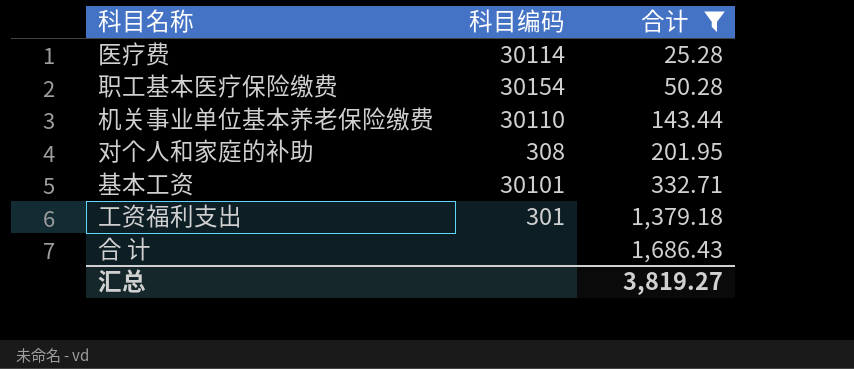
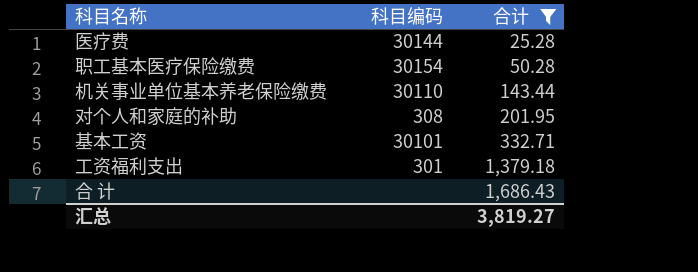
医疗费 | 科目编码: 30114 -> 30144

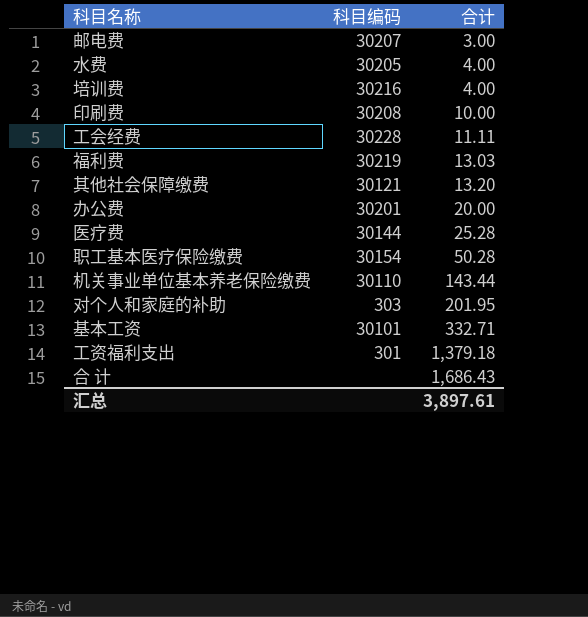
filter: 合计 >= 25.28 -> none
对个人和家庭的补助 | 科目编码: 308 -> 303
汇总 | 合计: 3,819.27 -> 3,897.61

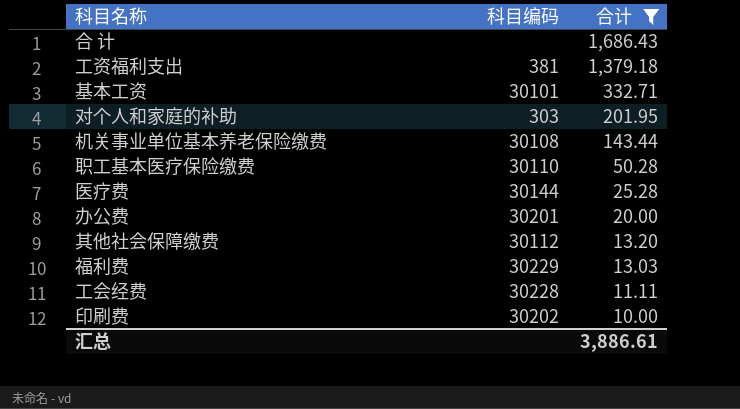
filter: none -> 合计 >= 10.00
row order: 合计 ascending -> 合计 descending
工资福利支出 | 科目编码: 301 -> 381
机关事业单位基本养老保险缴费 | 科目编码: 30110 -> 30108
职工基本医疗保险缴费 | 科目编码: 30154 -> 30110
其他社会保障缴费 | 科目编码: 30121 -> 30112
福利费 | 科目编码: 30219 -> 30229
印刷费 | 科目编码: 30208 -> 30202
汇总 | 合计: 3,897.61 -> 3,886.61

